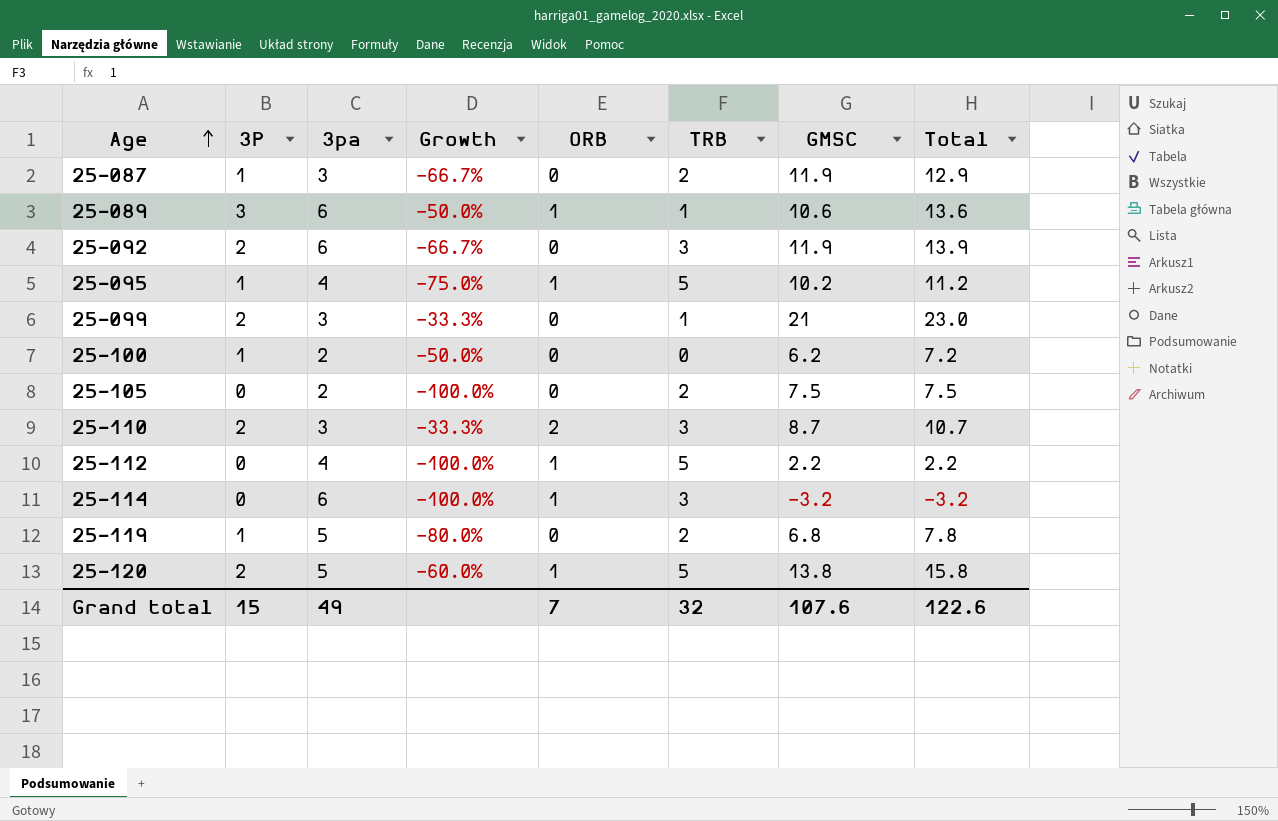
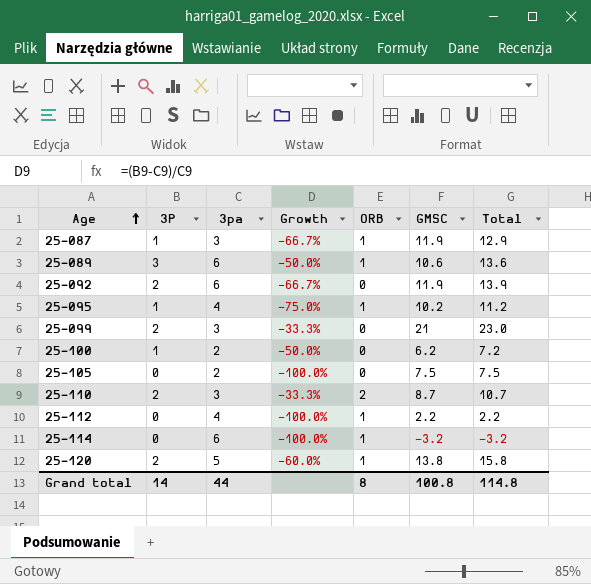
column TRB | position: 6 -> none
row 25-119: 1 | 5 | -80.0% | 0 | 2 | 6.8 | 7.8 -> none
25-087 | ORB: 0 -> 1
Grand total | 3P: 15 -> 14
Grand total | 3pa: 49 -> 44
Grand total | ORB: 7 -> 8
Grand total | GMSC: 107.6 -> 100.8
Grand total | Total: 122.6 -> 114.8

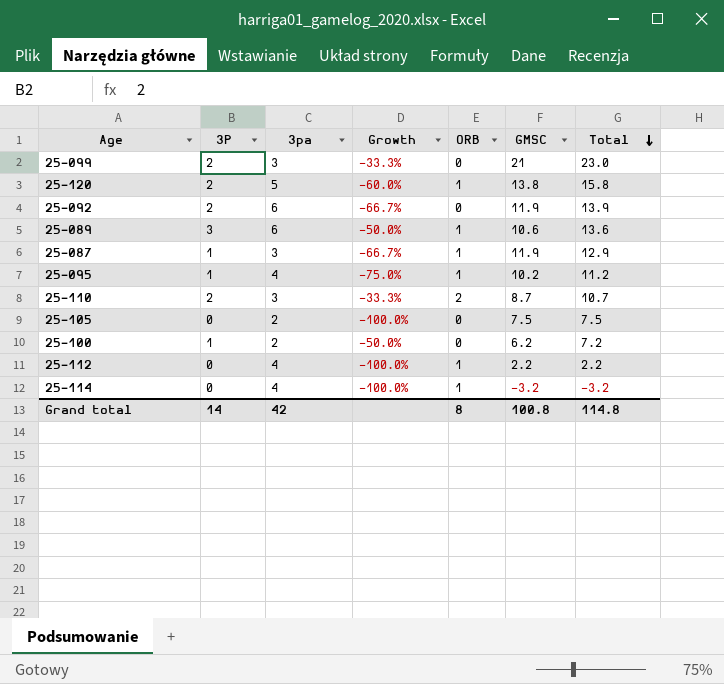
row order: Age ascending -> Total descending
25-114 | 3pa: 6 -> 4
Grand total | 3pa: 44 -> 42

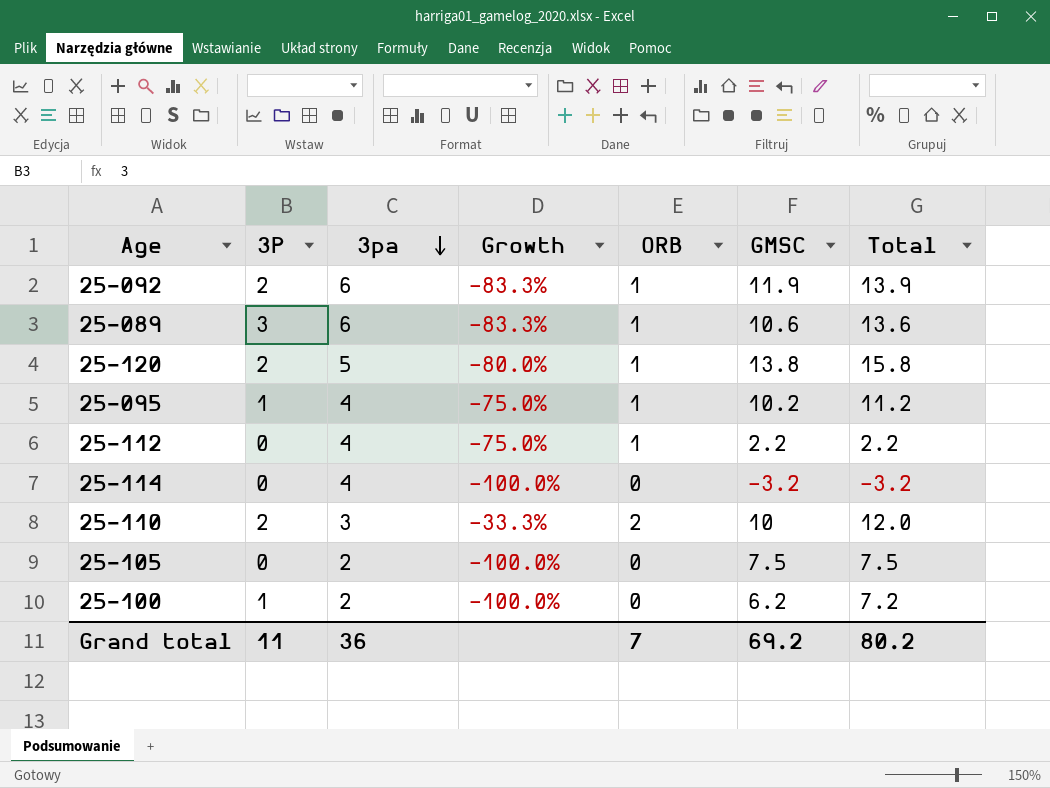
row order: Total descending -> 3pa descending
column Growth | formula: ([3P] - [3pa]) / [3pa] -> ([ORB] - [3pa]) / [3pa]
row 25-099: 2 | 3 | -33.3% | 0 | 21 | 23.0 -> none
row 25-087: 1 | 3 | -66.7% | 1 | 11.9 | 12.9 -> none
25-092 | ORB: 0 -> 1
25-114 | ORB: 1 -> 0
25-110 | GMSC: 8.7 -> 10
25-110 | Total: 10.7 -> 12.0
Grand total | 3P: 14 -> 11
Grand total | 3pa: 42 -> 36
Grand total | ORB: 8 -> 7
Grand total | GMSC: 100.8 -> 69.2
Grand total | Total: 114.8 -> 80.2

